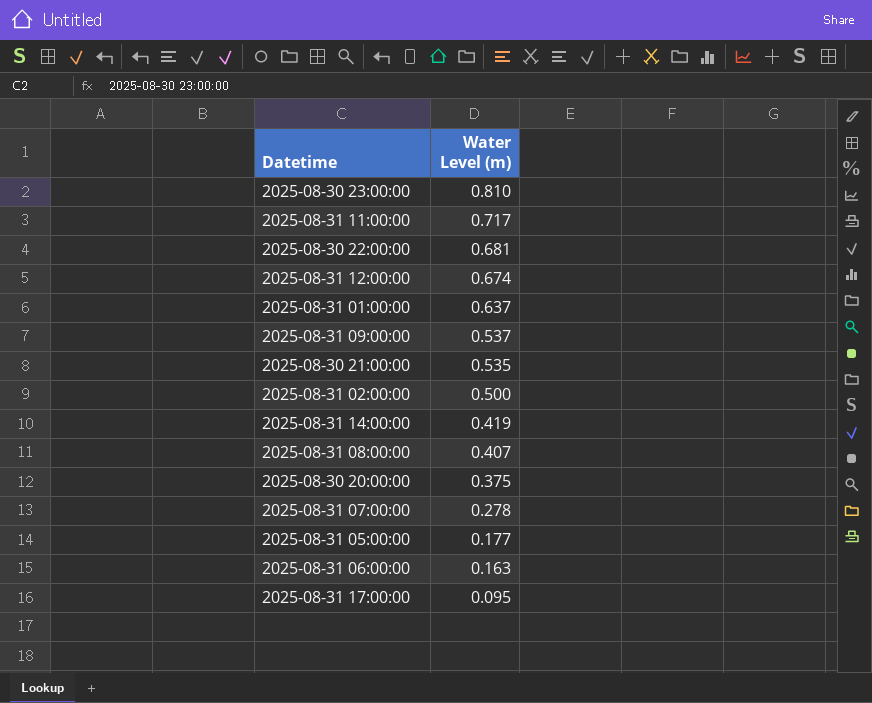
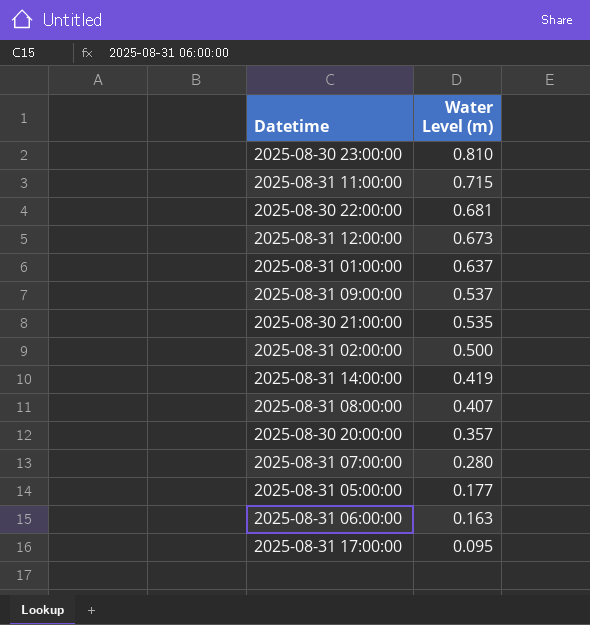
2025-08-31 11:00:00 | Water Level (m): 0.717 -> 0.715
2025-08-31 12:00:00 | Water Level (m): 0.674 -> 0.673
2025-08-30 20:00:00 | Water Level (m): 0.375 -> 0.357
2025-08-31 07:00:00 | Water Level (m): 0.278 -> 0.280

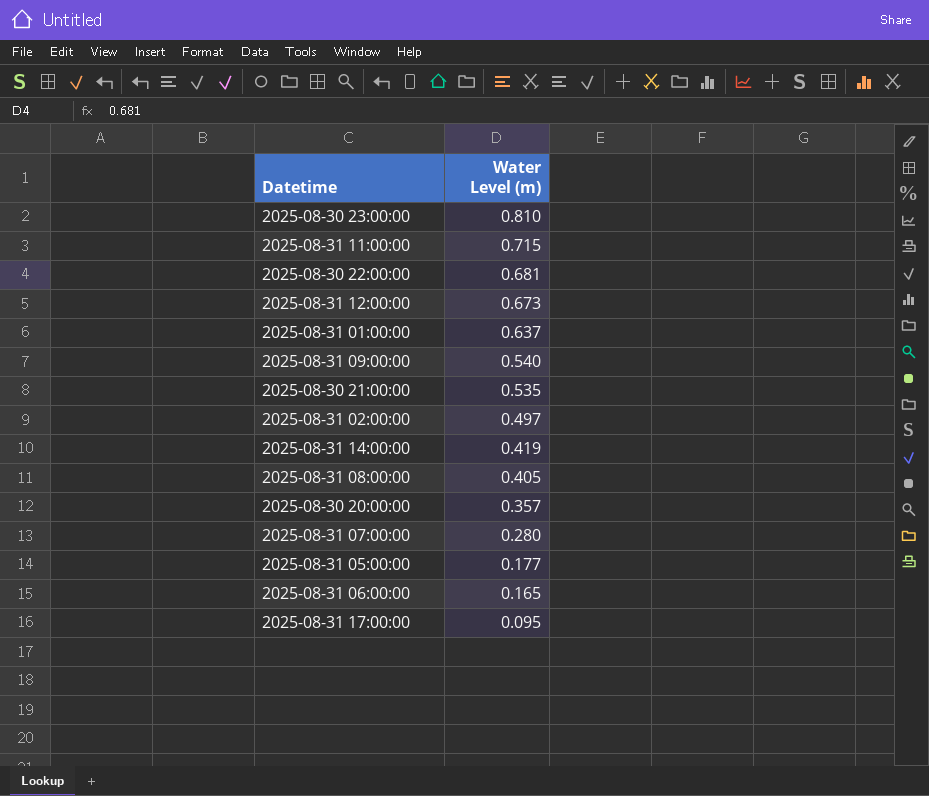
2025-08-31 09:00:00 | Water Level (m): 0.537 -> 0.540
2025-08-31 02:00:00 | Water Level (m): 0.500 -> 0.497
2025-08-31 08:00:00 | Water Level (m): 0.407 -> 0.405
2025-08-31 06:00:00 | Water Level (m): 0.163 -> 0.165

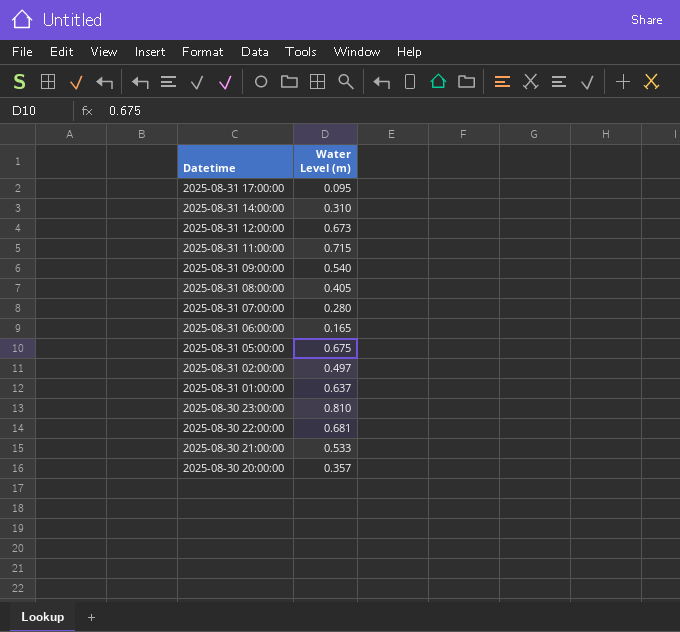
row order: Water Level (m) descending -> Datetime descending
2025-08-31 14:00:00 | Water Level (m): 0.419 -> 0.310
2025-08-31 05:00:00 | Water Level (m): 0.177 -> 0.675
2025-08-30 21:00:00 | Water Level (m): 0.535 -> 0.533

